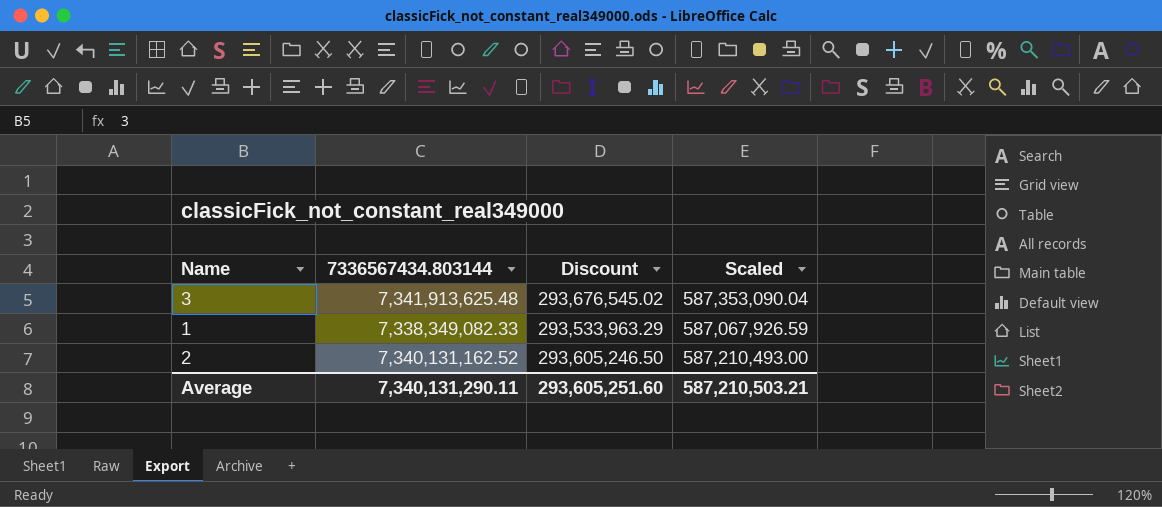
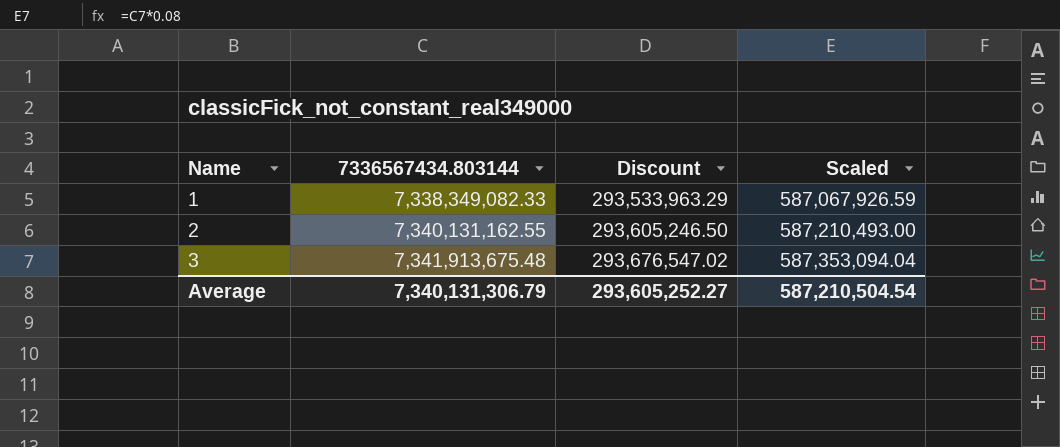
row order: none -> Name ascending
2 | 7336567434.803144: 7,340,131,162.52 -> 7,340,131,162.55
3 | 7336567434.803144: 7,341,913,625.48 -> 7,341,913,675.48
3 | Discount: 293,676,545.02 -> 293,676,547.02
3 | Scaled: 587,353,090.04 -> 587,353,094.04
Average | 7336567434.803144: 7,340,131,290.11 -> 7,340,131,306.79
Average | Discount: 293,605,251.60 -> 293,605,252.27
Average | Scaled: 587,210,503.21 -> 587,210,504.54

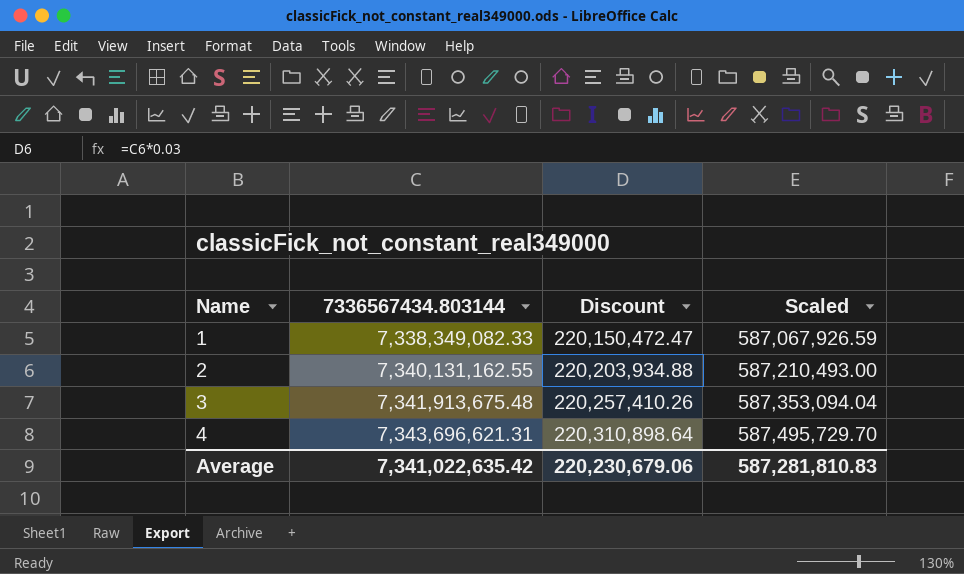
column Discount | formula: [7336567434.803144] * 0.04 -> [7336567434.803144] * 0.03
row 4: none -> 7,343,696,621.31 | 220,310,898.64 | 587,495,729.70
Average | 7336567434.803144: 7,340,131,306.79 -> 7,341,022,635.42
Average | Discount: 293,605,252.27 -> 220,230,679.06
Average | Scaled: 587,210,504.54 -> 587,281,810.83

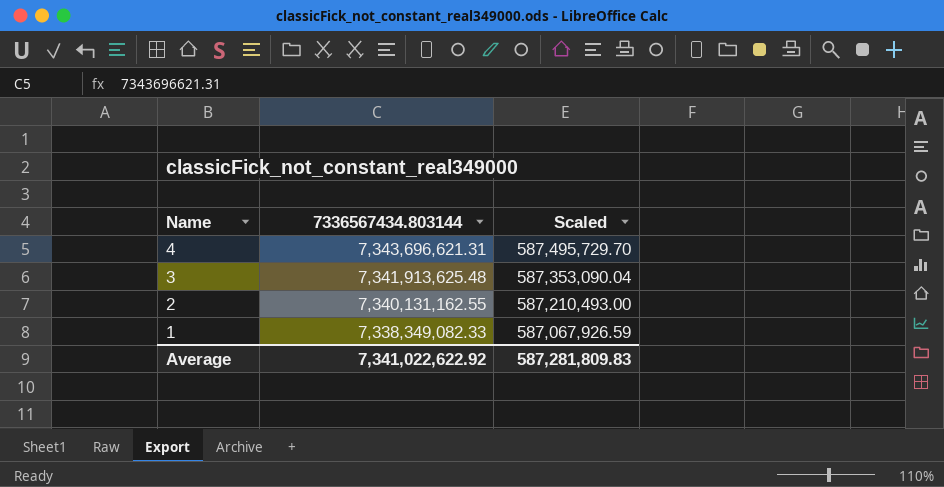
row order: Name ascending -> Name descending
column Discount | formula: [7336567434.803144] * 0.03 -> none
3 | 7336567434.803144: 7,341,913,675.48 -> 7,341,913,625.48
3 | Scaled: 587,353,094.04 -> 587,353,090.04
Average | 7336567434.803144: 7,341,022,635.42 -> 7,341,022,622.92
Average | Scaled: 587,281,810.83 -> 587,281,809.83

